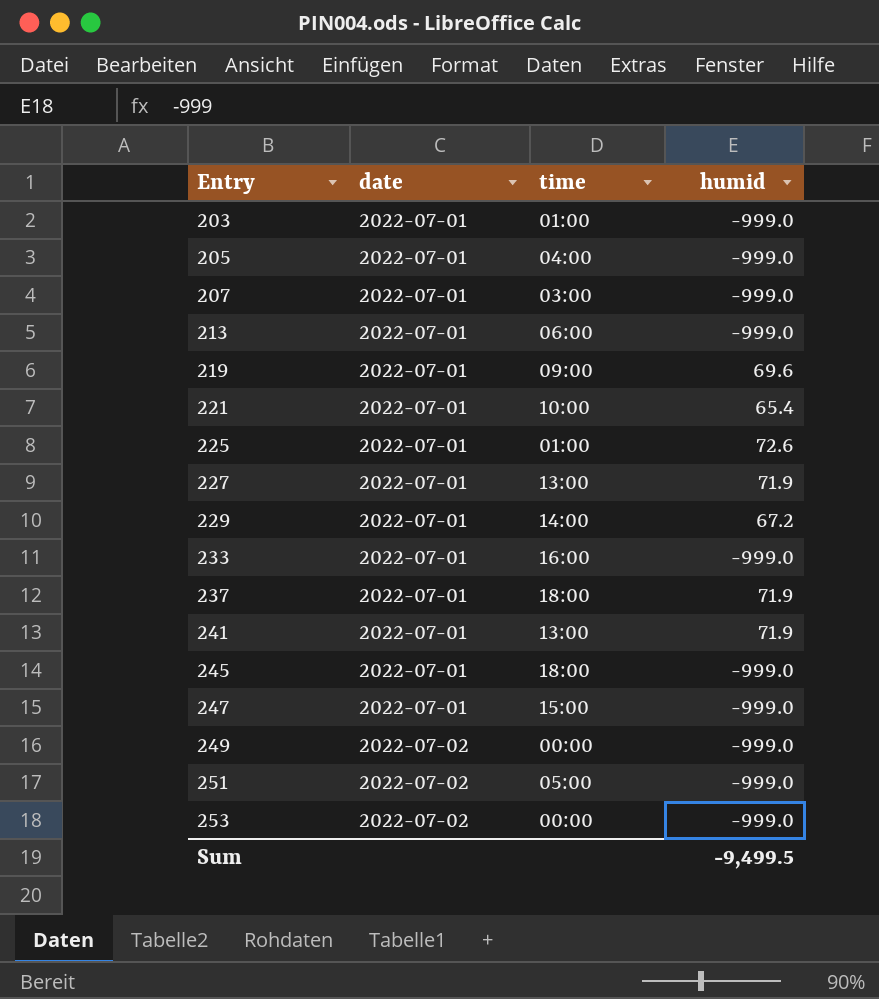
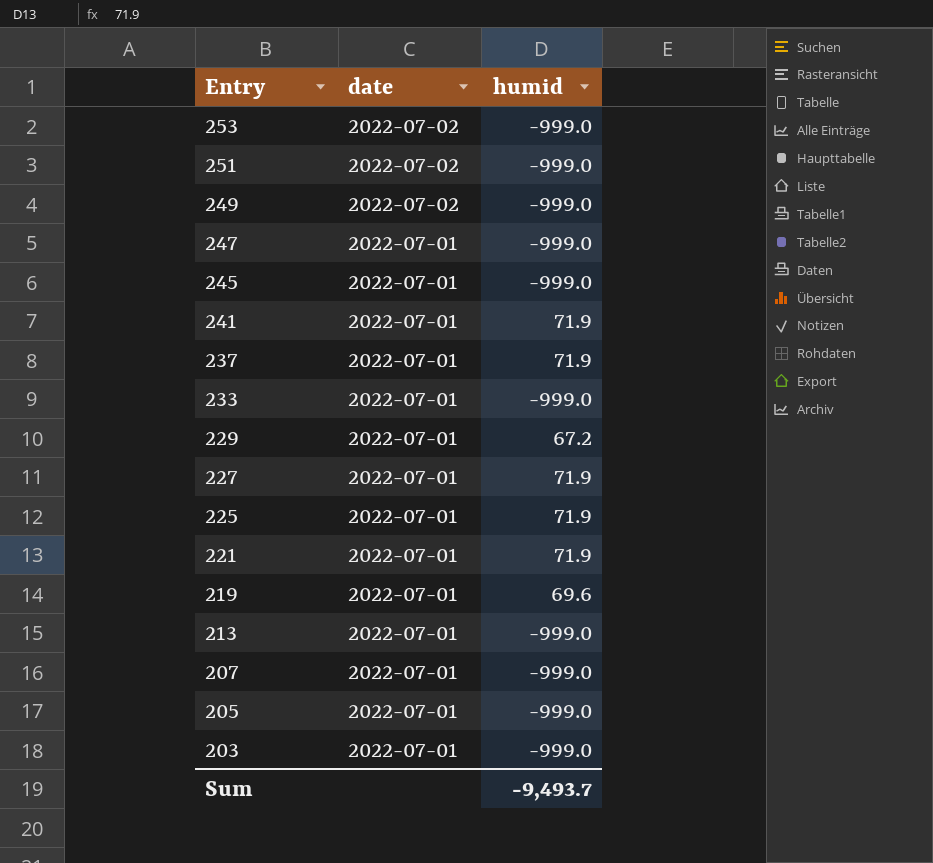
row order: Entry ascending -> Entry descending
column time | position: 3 -> none
225 | humid: 72.6 -> 71.9
221 | humid: 65.4 -> 71.9
Sum | humid: -9,499.5 -> -9,493.7

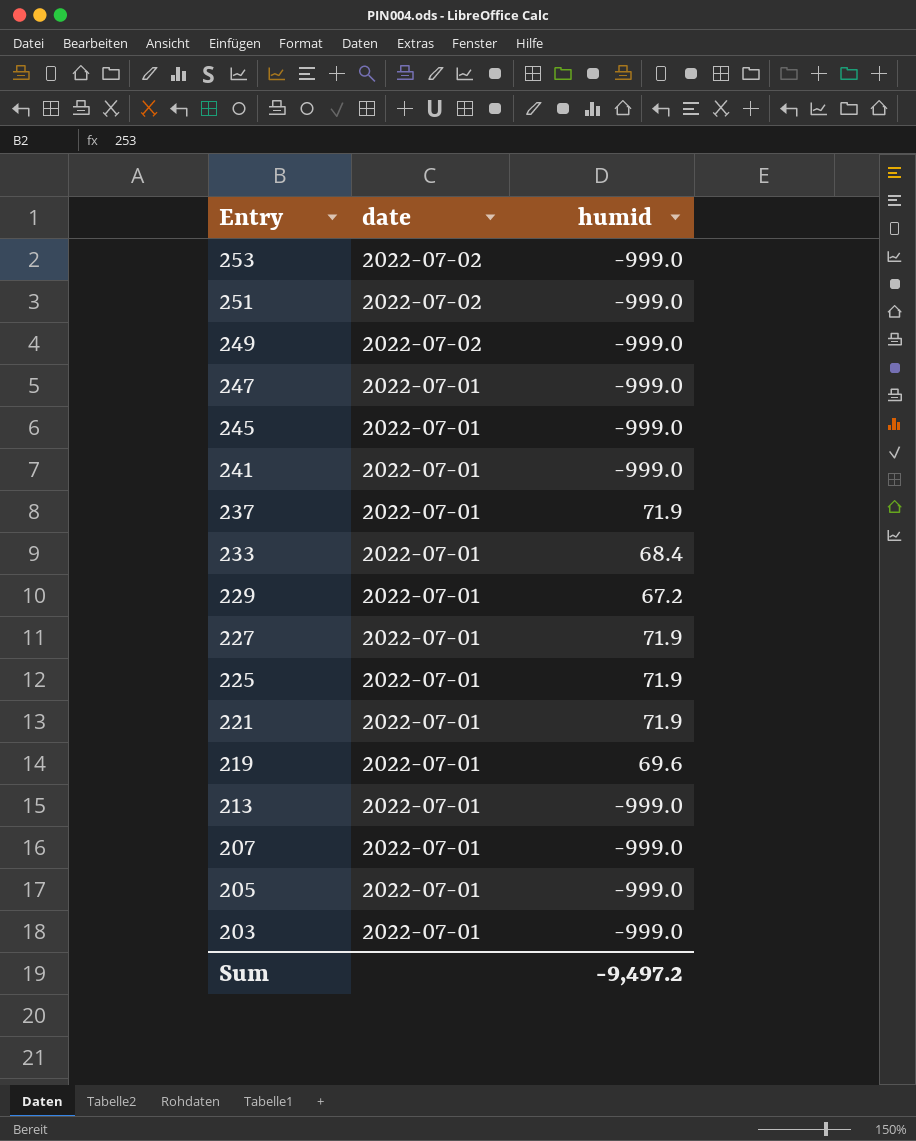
241 | humid: 71.9 -> -999.0
233 | humid: -999.0 -> 68.4
Sum | humid: -9,493.7 -> -9,497.2

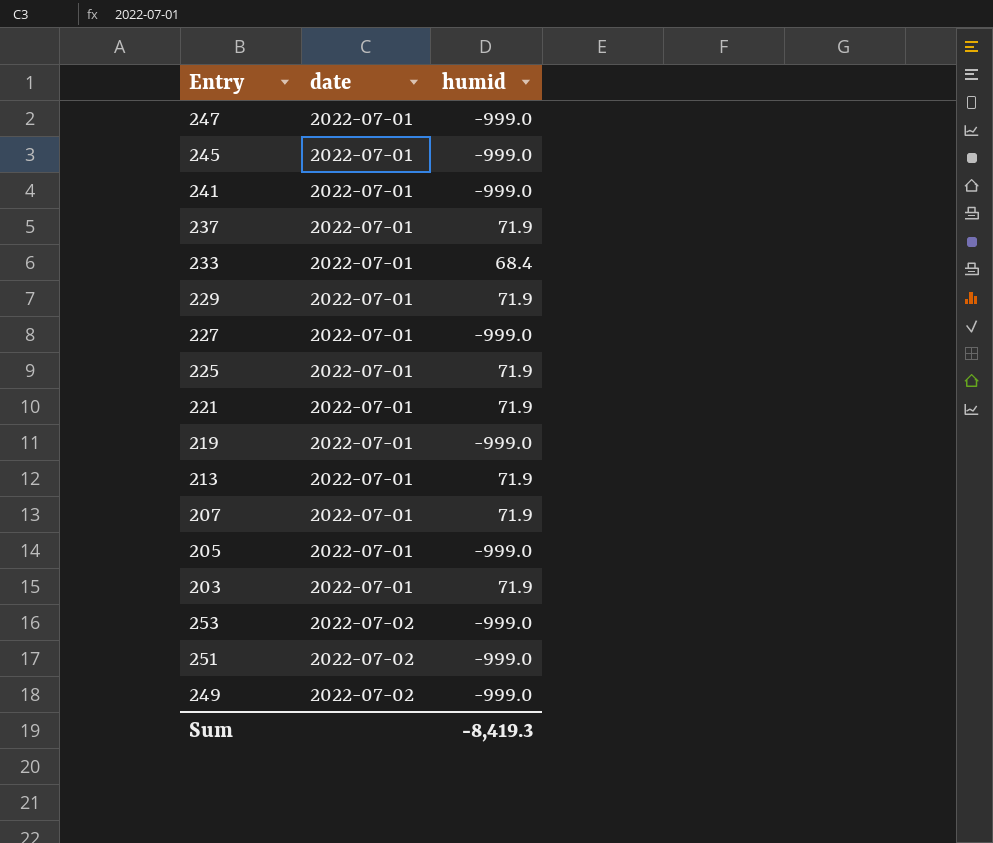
row order: Entry descending -> date ascending
229 | humid: 67.2 -> 71.9
227 | humid: 71.9 -> -999.0
219 | humid: 69.6 -> -999.0
213 | humid: -999.0 -> 71.9
207 | humid: -999.0 -> 71.9
203 | humid: -999.0 -> 71.9
Sum | humid: -9,497.2 -> -8,419.3

